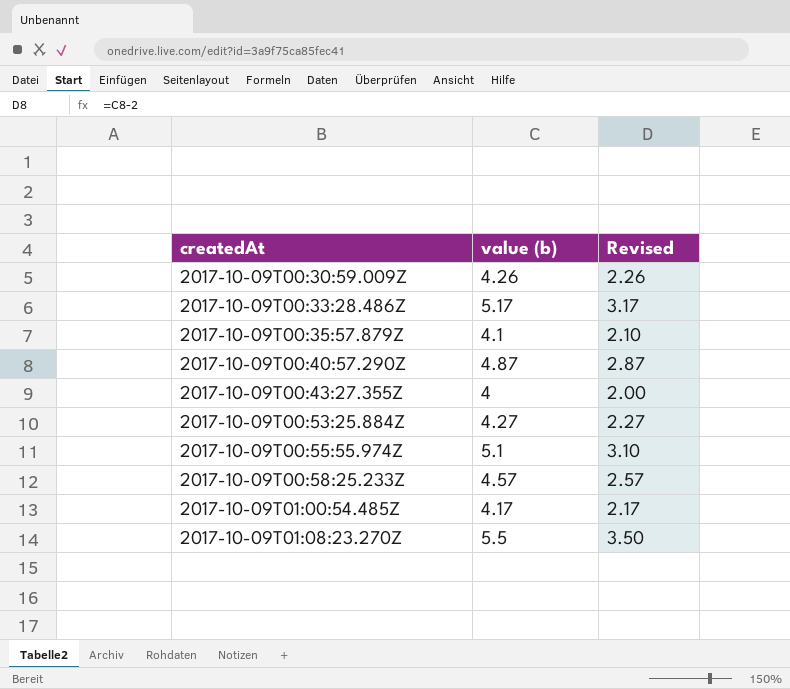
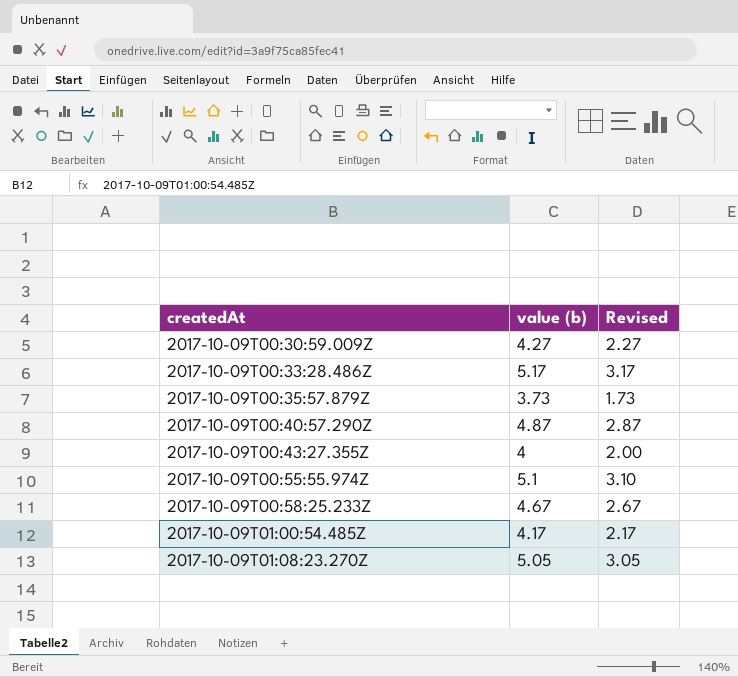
row 2017-10-09T00:53:25.884Z: 4.27 | 2.27 -> none
2017-10-09T00:30:59.009Z | value (b): 4.26 -> 4.27
2017-10-09T00:30:59.009Z | Revised: 2.26 -> 2.27
2017-10-09T00:35:57.879Z | value (b): 4.1 -> 3.73
2017-10-09T00:35:57.879Z | Revised: 2.10 -> 1.73
2017-10-09T00:58:25.233Z | value (b): 4.57 -> 4.67
2017-10-09T00:58:25.233Z | Revised: 2.57 -> 2.67
2017-10-09T01:08:23.270Z | value (b): 5.5 -> 5.05
2017-10-09T01:08:23.270Z | Revised: 3.50 -> 3.05

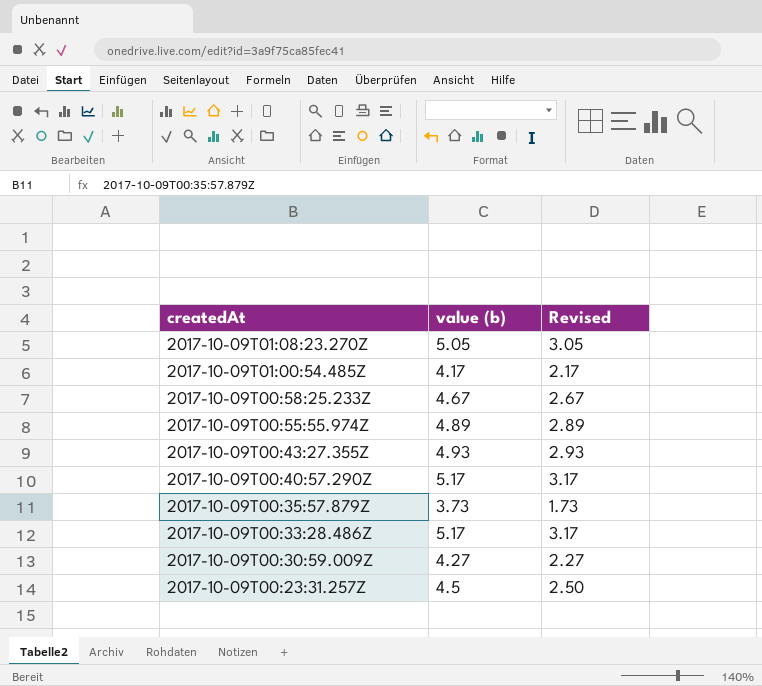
row order: createdAt ascending -> createdAt descending
2017-10-09T00:55:55.974Z | value (b): 5.1 -> 4.89
2017-10-09T00:55:55.974Z | Revised: 3.10 -> 2.89
2017-10-09T00:43:27.355Z | value (b): 4 -> 4.93
2017-10-09T00:43:27.355Z | Revised: 2.00 -> 2.93
2017-10-09T00:40:57.290Z | value (b): 4.87 -> 5.17
2017-10-09T00:40:57.290Z | Revised: 2.87 -> 3.17
row 2017-10-09T00:23:31.257Z: none -> 4.5 | 2.50

